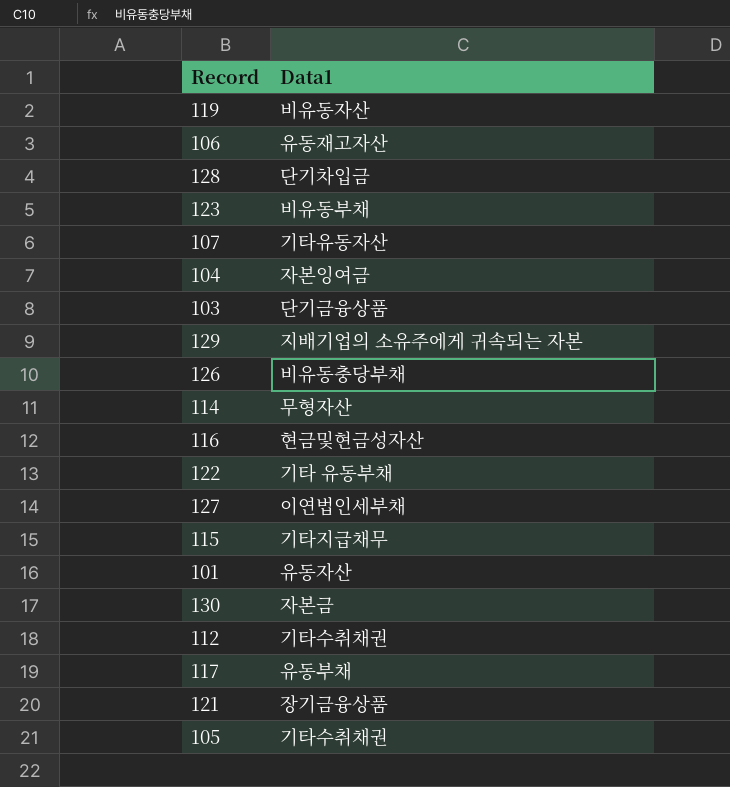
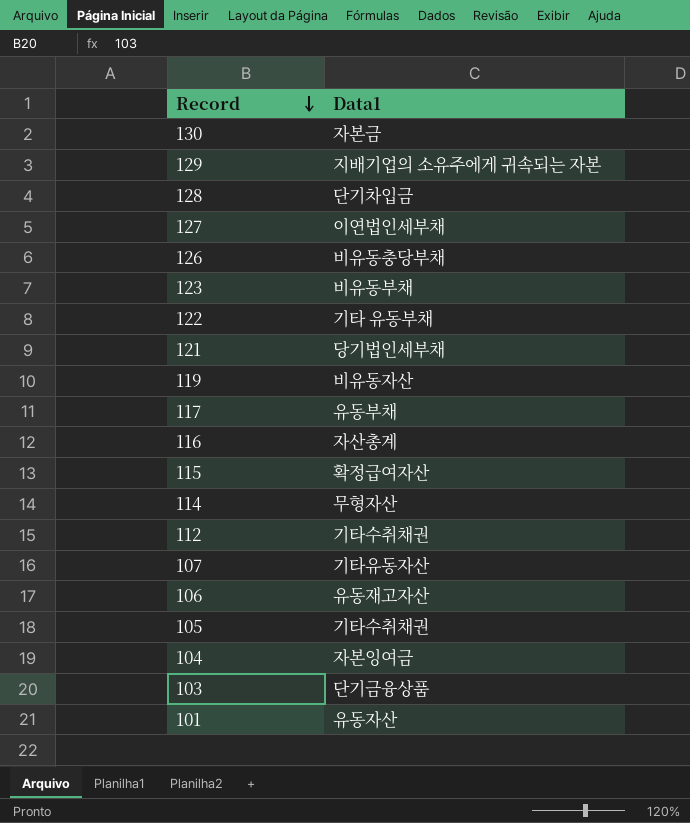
row order: none -> Record descending
121 | Data1: 장기금융상품 -> 당기법인세부채
116 | Data1: 현금및현금성자산 -> 자산총계
115 | Data1: 기타지급채무 -> 확정급여자산

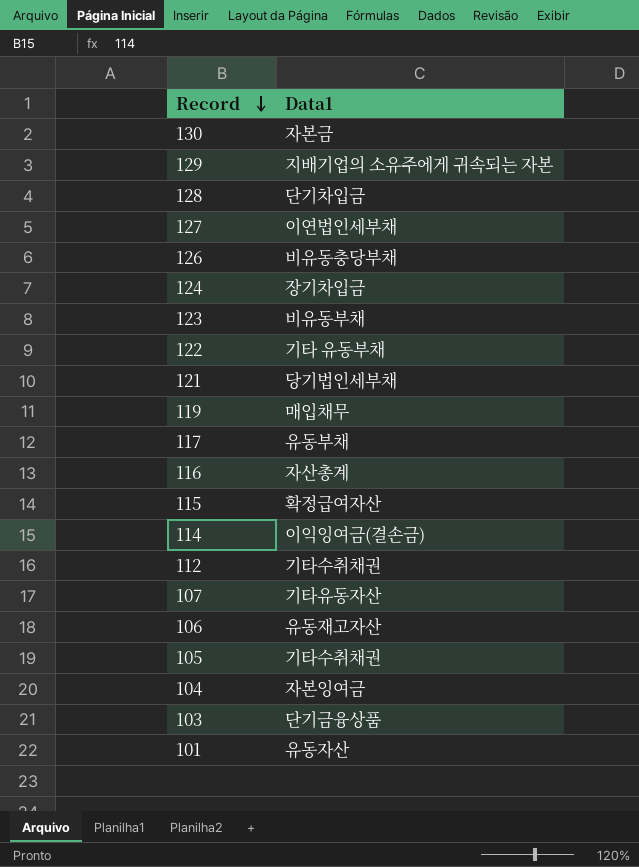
row 124: none -> 장기차입금
119 | Data1: 비유동자산 -> 매입채무
114 | Data1: 무형자산 -> 이익잉여금(결손금)

